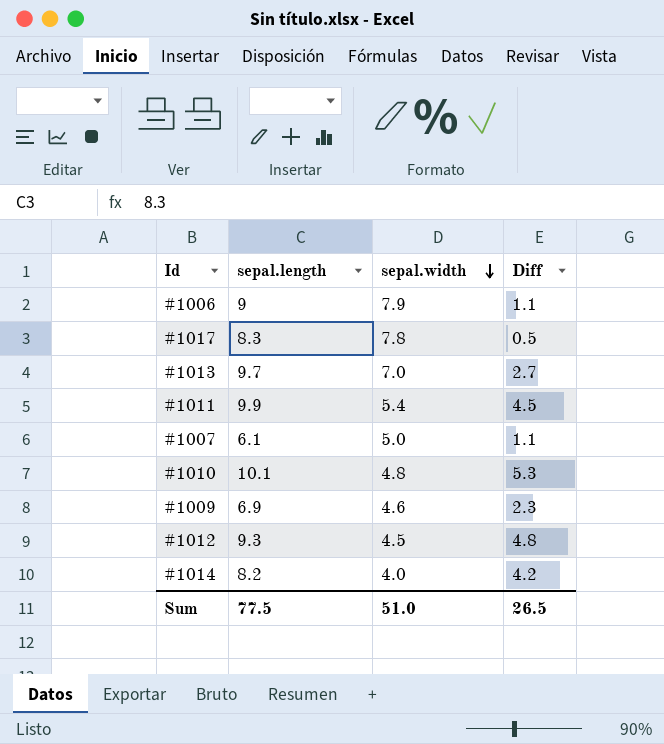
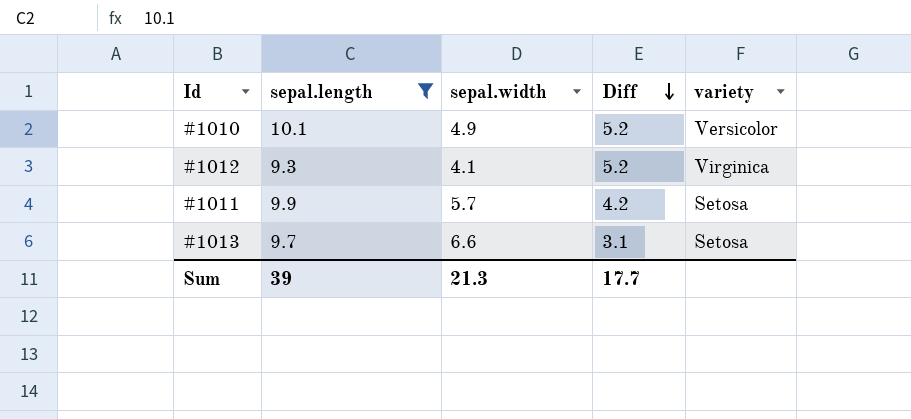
filter: none -> sepal.length >= 9.3
row order: sepal.width descending -> Diff descending
column variety | position: none -> 5
#1010 | sepal.width: 4.8 -> 4.9
#1010 | Diff: 5.3 -> 5.2
#1012 | sepal.width: 4.5 -> 4.1
#1012 | Diff: 4.8 -> 5.2
#1011 | sepal.width: 5.4 -> 5.7
#1011 | Diff: 4.5 -> 4.2
#1013 | sepal.width: 7.0 -> 6.6
#1013 | Diff: 2.7 -> 3.1
Sum | sepal.length: 77.5 -> 39
Sum | sepal.width: 51.0 -> 21.3
Sum | Diff: 26.5 -> 17.7

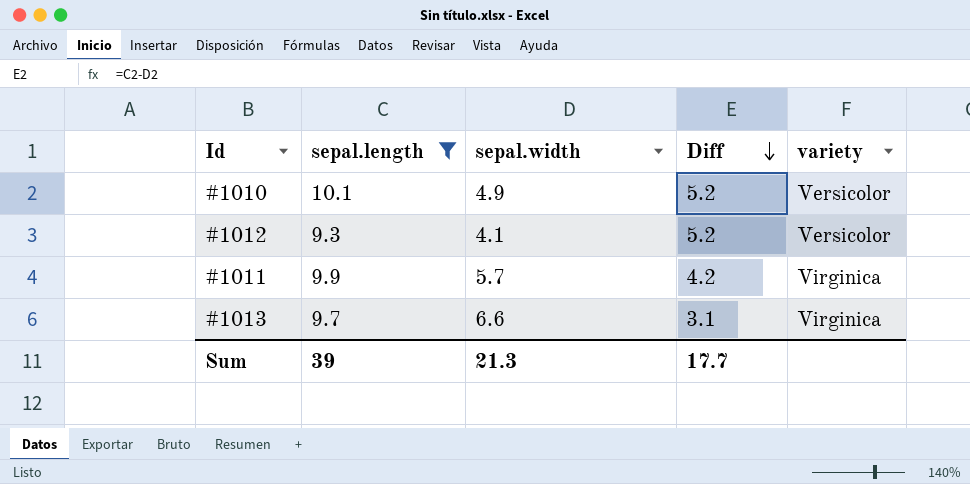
#1012 | variety: Virginica -> Versicolor
#1011 | variety: Setosa -> Virginica
#1013 | variety: Setosa -> Virginica

